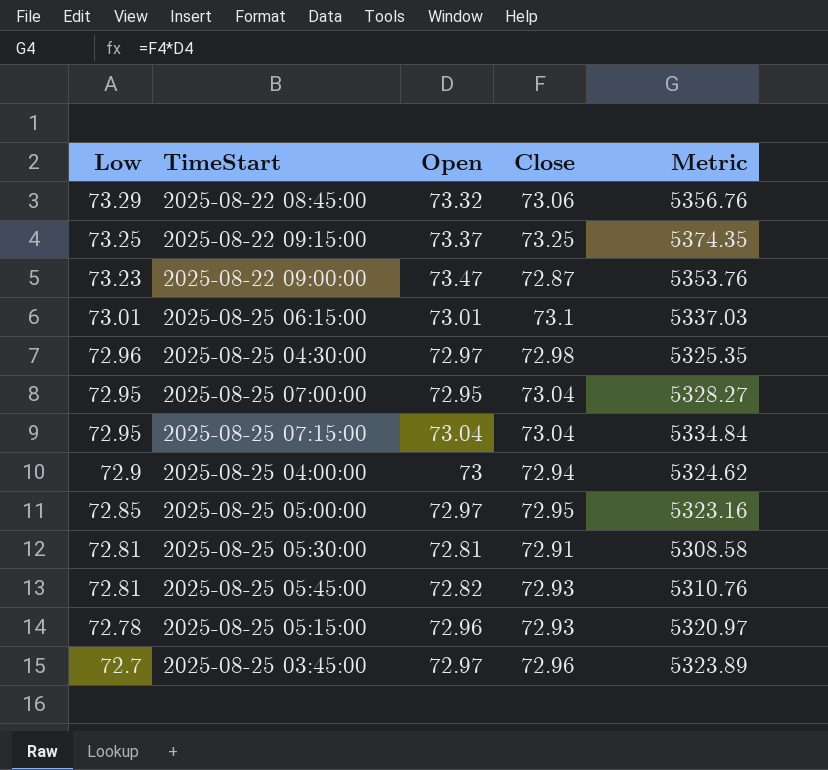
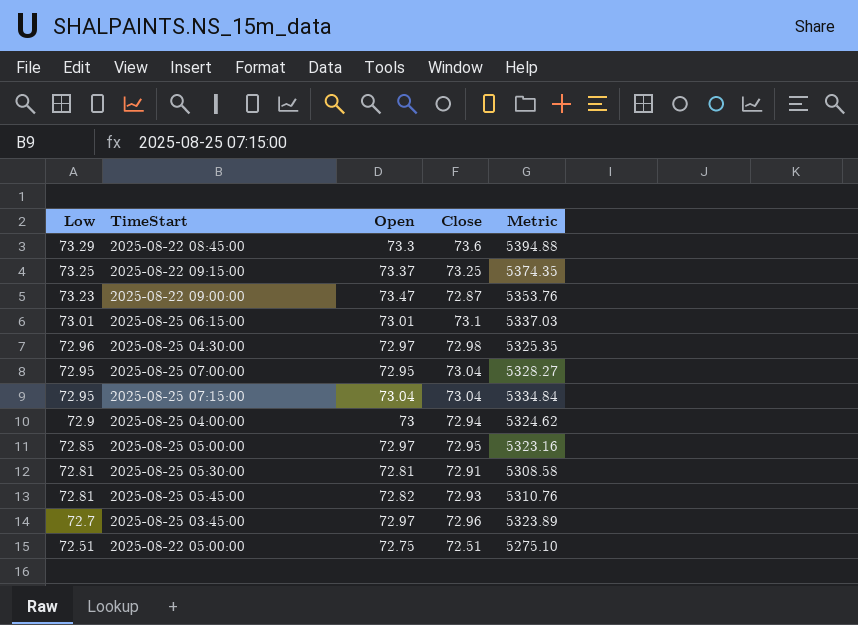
row 2025-08-25 05:15:00: 72.78 | 72.96 | 72.93 | 5320.97 -> none
2025-08-22 08:45:00 | Open: 73.32 -> 73.3
2025-08-22 08:45:00 | Close: 73.06 -> 73.6
2025-08-22 08:45:00 | Metric: 5356.76 -> 5394.88
row 2025-08-22 05:00:00: none -> 72.51 | 72.75 | 72.51 | 5275.10

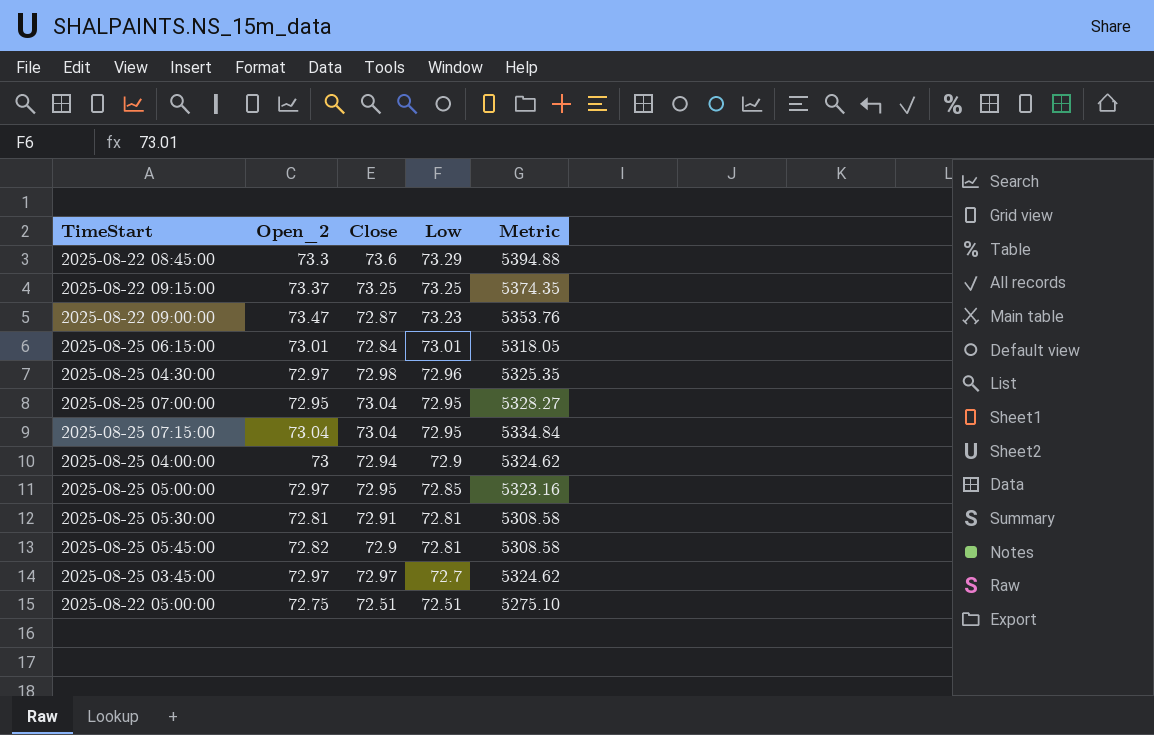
column name: Open -> Open_2
column Low | position: 1 -> 4
2025-08-25 06:15:00 | Close: 73.1 -> 72.84
2025-08-25 06:15:00 | Metric: 5337.03 -> 5318.05
2025-08-25 05:45:00 | Close: 72.93 -> 72.9
2025-08-25 05:45:00 | Metric: 5310.76 -> 5308.58
2025-08-25 03:45:00 | Close: 72.96 -> 72.97
2025-08-25 03:45:00 | Metric: 5323.89 -> 5324.62

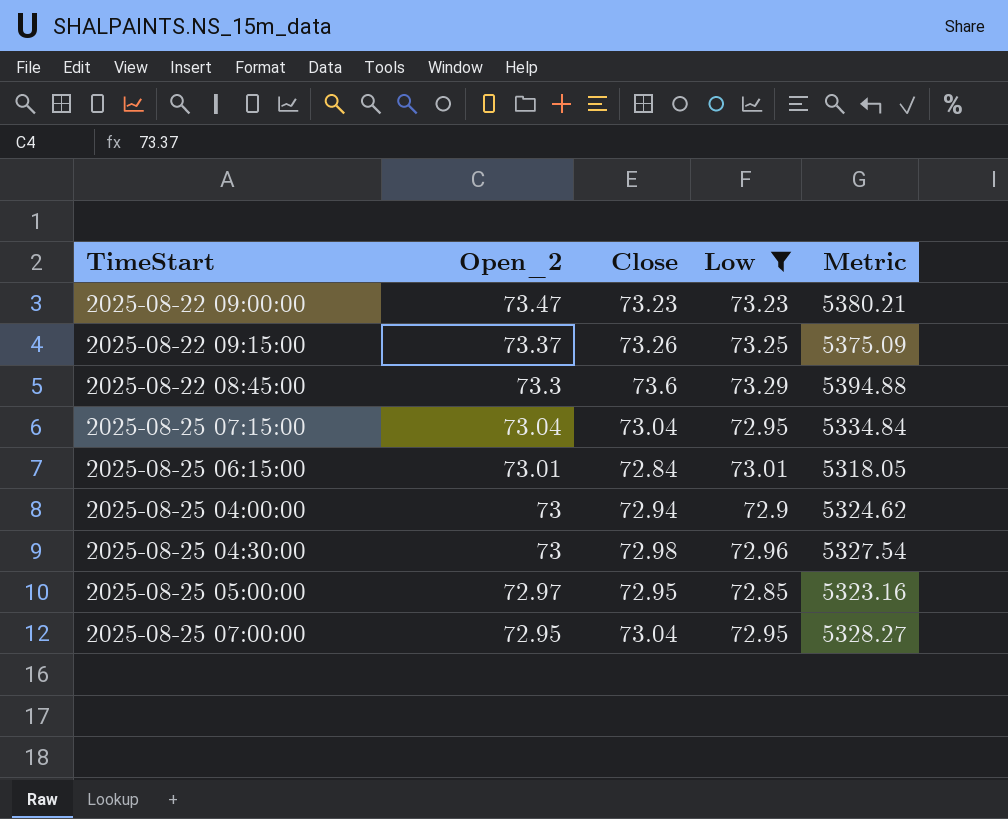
filter: none -> Low >= 72.85
row order: Low descending -> Open_2 descending
2025-08-22 09:00:00 | Close: 72.87 -> 73.23
2025-08-22 09:00:00 | Metric: 5353.76 -> 5380.21
2025-08-22 09:15:00 | Close: 73.25 -> 73.26
2025-08-22 09:15:00 | Metric: 5374.35 -> 5375.09
2025-08-25 04:30:00 | Open_2: 72.97 -> 73
2025-08-25 04:30:00 | Metric: 5325.35 -> 5327.54

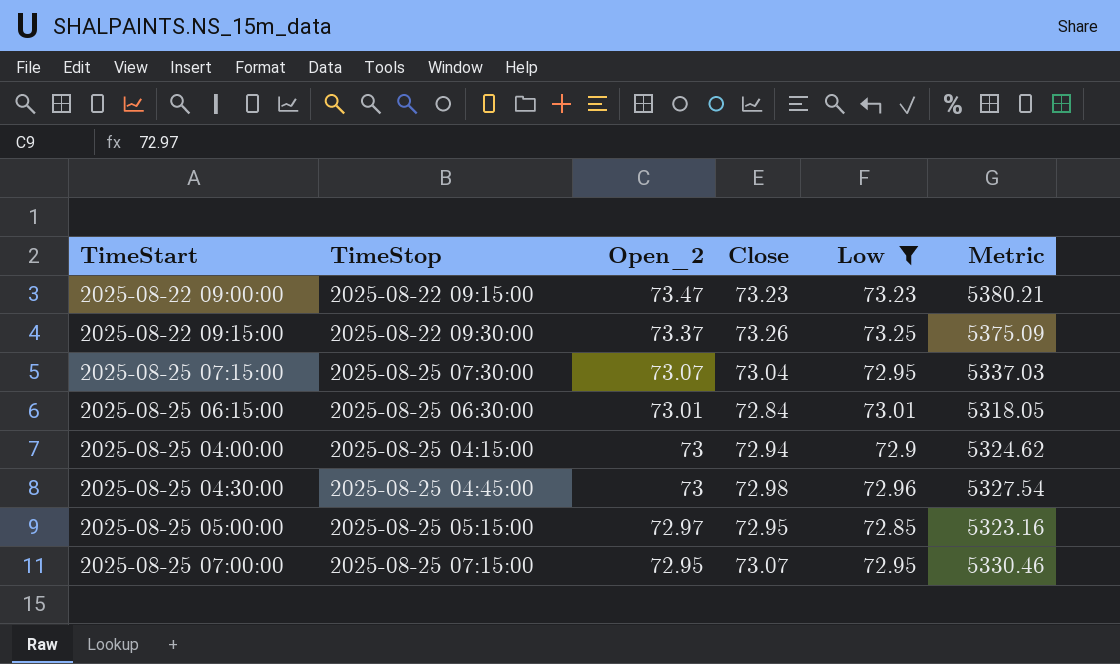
column TimeStop | position: none -> 2
row 2025-08-22 08:45:00: 73.3 | 73.6 | 73.29 | 5394.88 -> none
2025-08-25 07:15:00 | Open_2: 73.04 -> 73.07
2025-08-25 07:15:00 | Metric: 5334.84 -> 5337.03
2025-08-25 07:00:00 | Close: 73.04 -> 73.07
2025-08-25 07:00:00 | Metric: 5328.27 -> 5330.46

